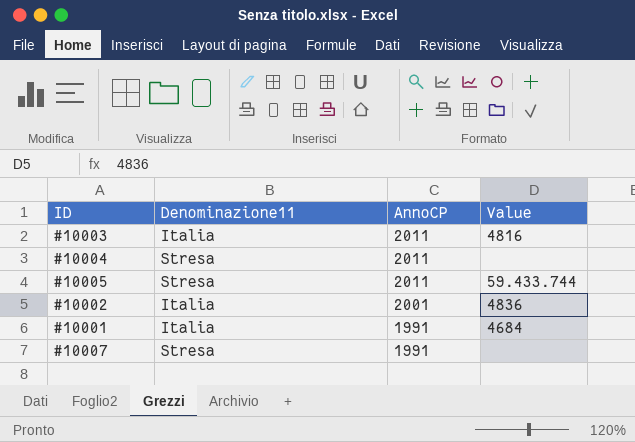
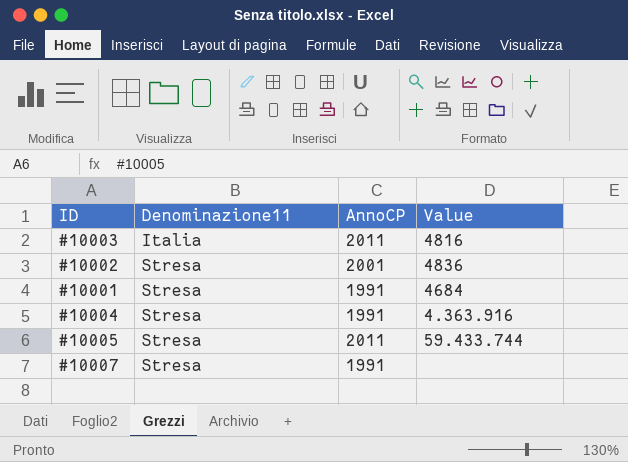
row order: AnnoCP descending -> Denominazione11 ascending
#10002 | Denominazione11: Italia -> Stresa
#10001 | Denominazione11: Italia -> Stresa
#10004 | AnnoCP: 2011 -> 1991
#10004 | Value: none -> 4.363.916

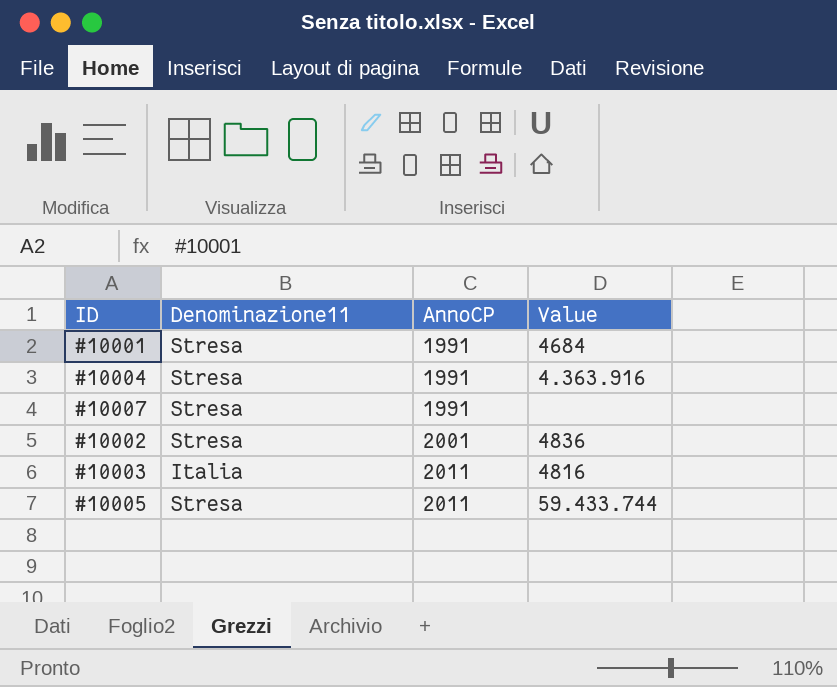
row order: Denominazione11 ascending -> AnnoCP ascending

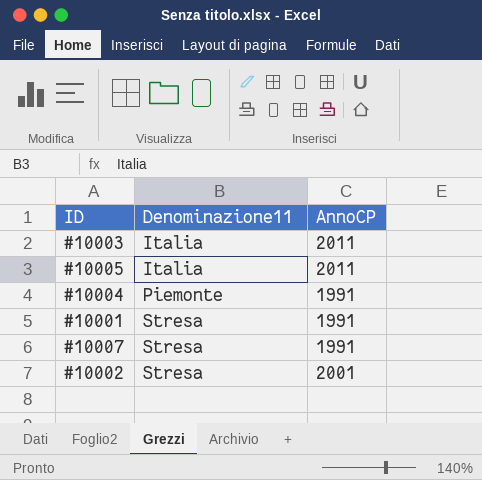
row order: AnnoCP ascending -> Denominazione11 ascending
column Value | position: 4 -> none
#10005 | Denominazione11: Stresa -> Italia
#10004 | Denominazione11: Stresa -> Piemonte

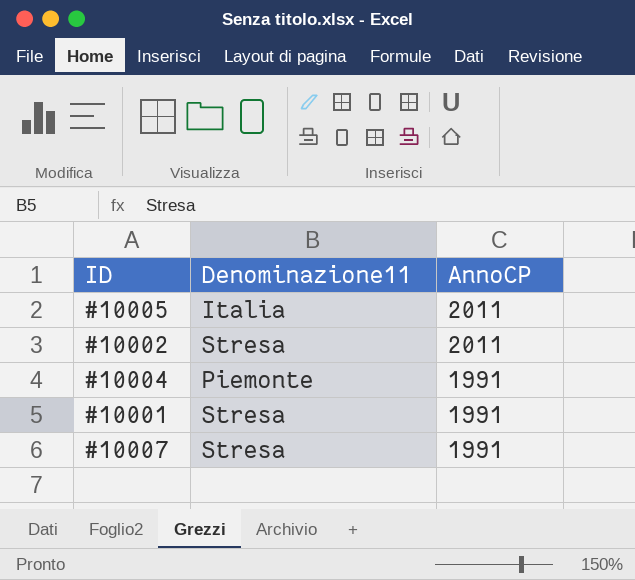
row order: Denominazione11 ascending -> AnnoCP descending
row #10003: Italia | 2011 -> none
#10002 | AnnoCP: 2001 -> 2011

